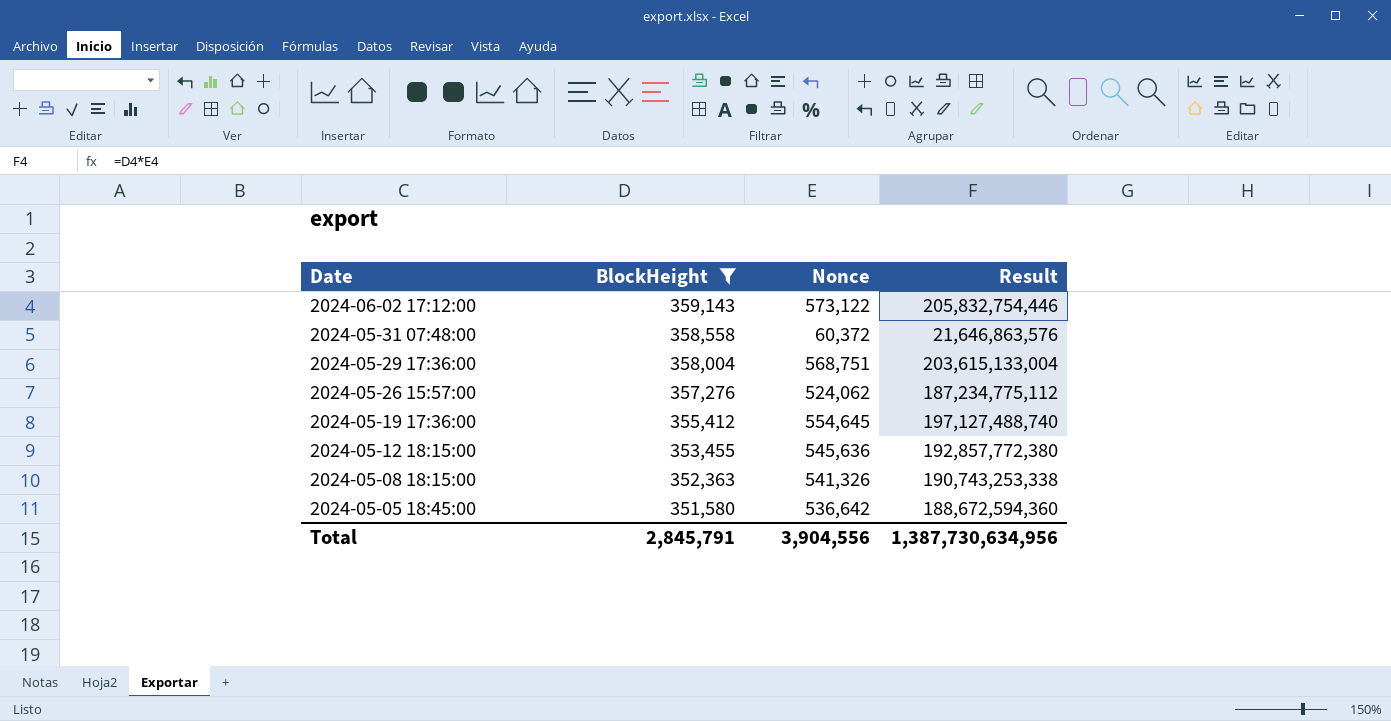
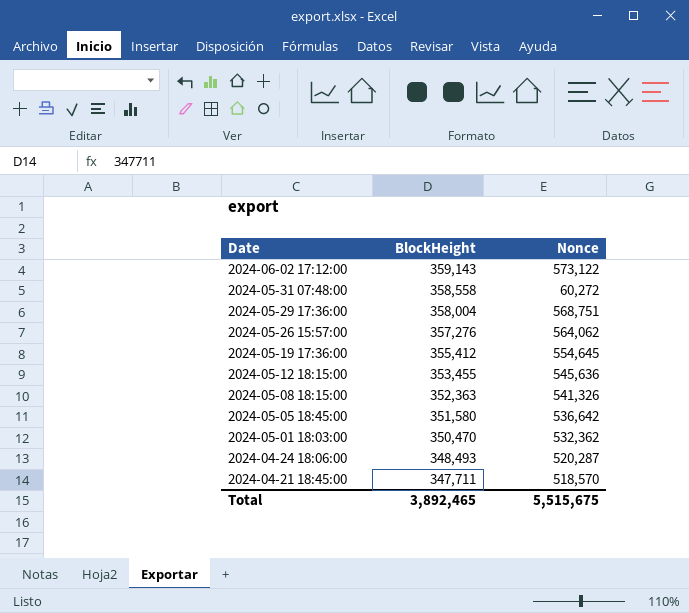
filter: BlockHeight >= 351,580 -> none
column Result | formula: [BlockHeight] * [Nonce] -> none
2024-05-31 07:48:00 | Nonce: 60,372 -> 60,272
2024-05-26 15:57:00 | Nonce: 524,062 -> 564,062
Total | BlockHeight: 2,845,791 -> 3,892,465
Total | Nonce: 3,904,556 -> 5,515,675

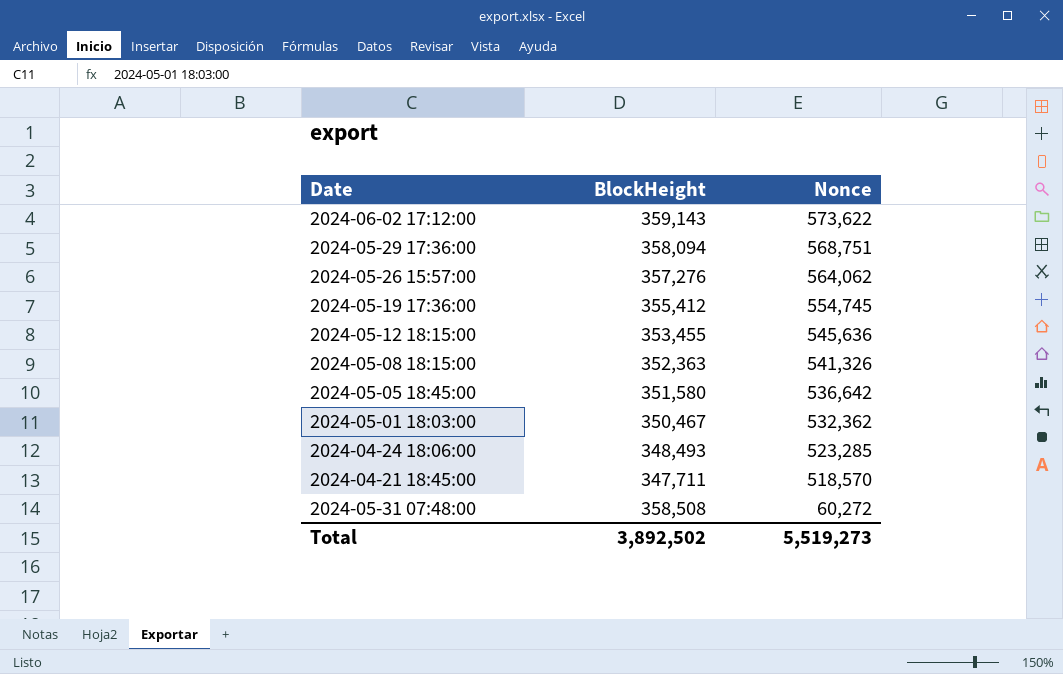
row order: Date descending -> Nonce descending
2024-06-02 17:12:00 | Nonce: 573,122 -> 573,622
2024-05-29 17:36:00 | BlockHeight: 358,004 -> 358,094
2024-05-19 17:36:00 | Nonce: 554,645 -> 554,745
2024-05-01 18:03:00 | BlockHeight: 350,470 -> 350,467
2024-04-24 18:06:00 | Nonce: 520,287 -> 523,285
2024-05-31 07:48:00 | BlockHeight: 358,558 -> 358,508
Total | BlockHeight: 3,892,465 -> 3,892,502
Total | Nonce: 5,515,675 -> 5,519,273

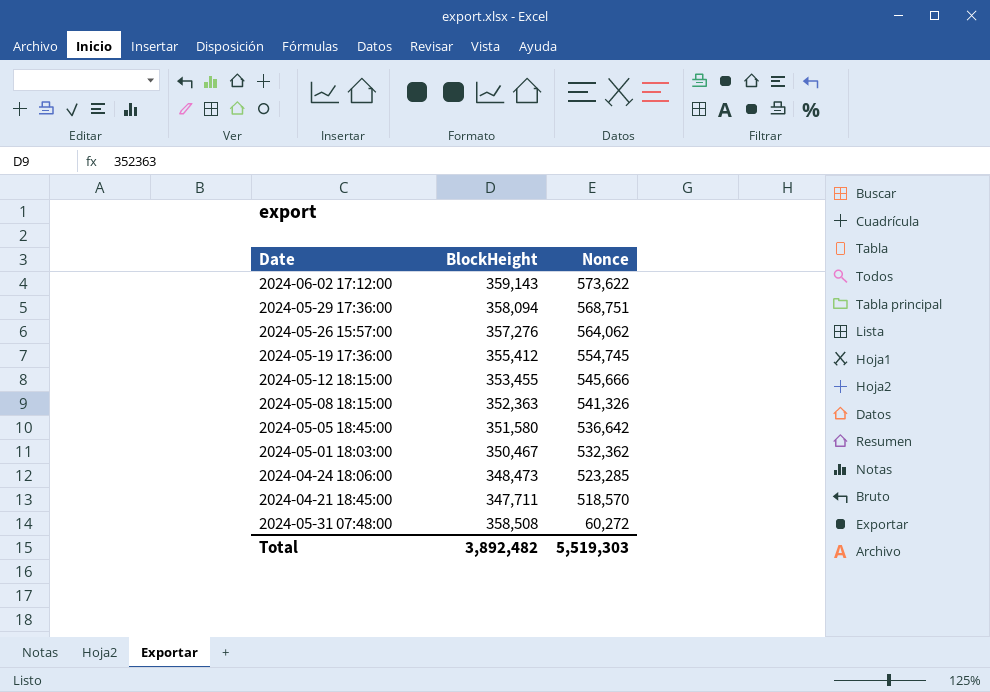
2024-05-12 18:15:00 | Nonce: 545,636 -> 545,666
2024-04-24 18:06:00 | BlockHeight: 348,493 -> 348,473
Total | BlockHeight: 3,892,502 -> 3,892,482
Total | Nonce: 5,519,273 -> 5,519,303

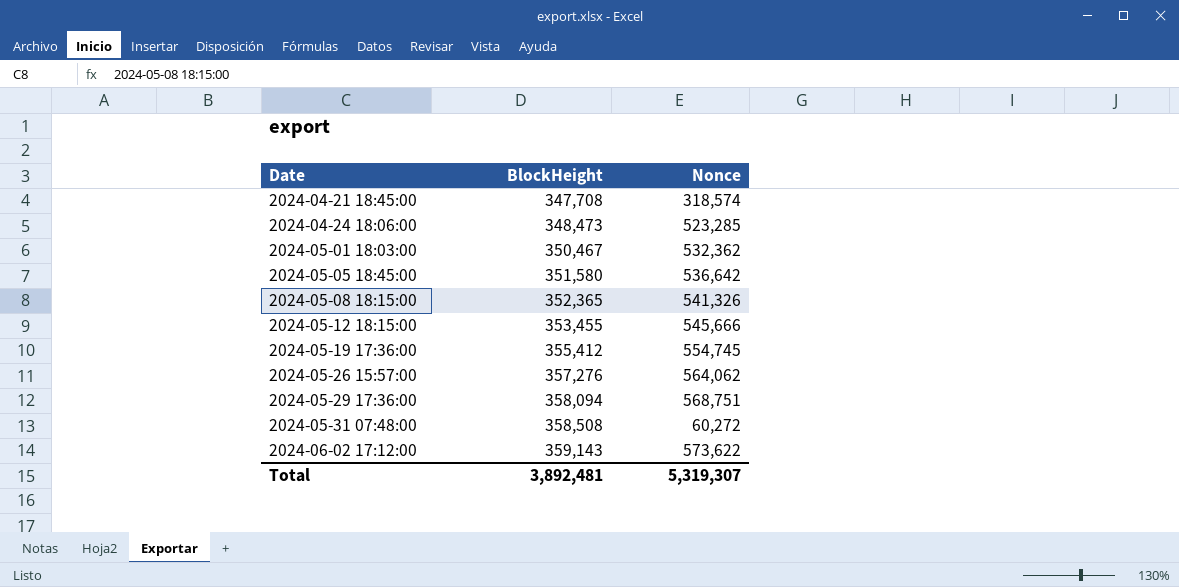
row order: Nonce descending -> Date ascending
2024-04-21 18:45:00 | BlockHeight: 347,711 -> 347,708
2024-04-21 18:45:00 | Nonce: 518,570 -> 318,574
2024-05-08 18:15:00 | BlockHeight: 352,363 -> 352,365
Total | BlockHeight: 3,892,482 -> 3,892,481
Total | Nonce: 5,519,303 -> 5,319,307

